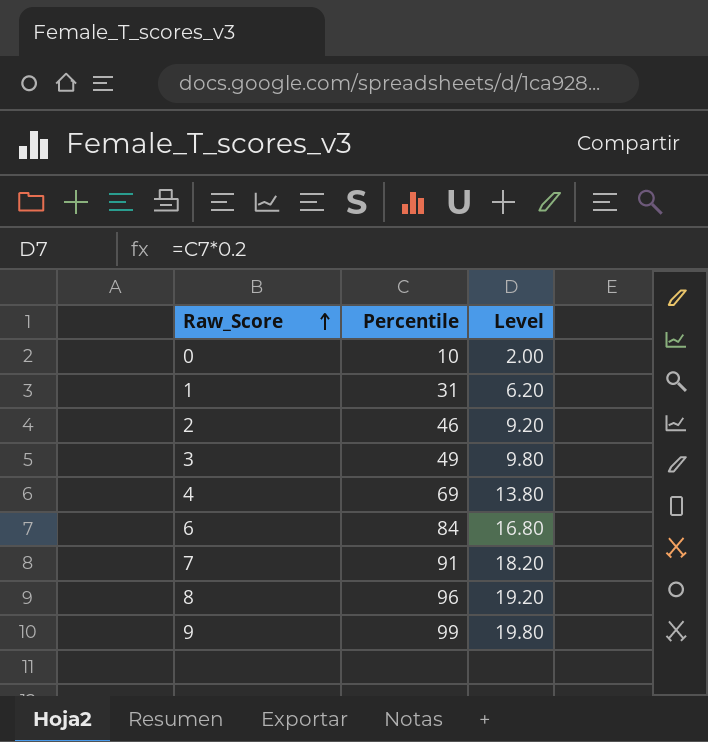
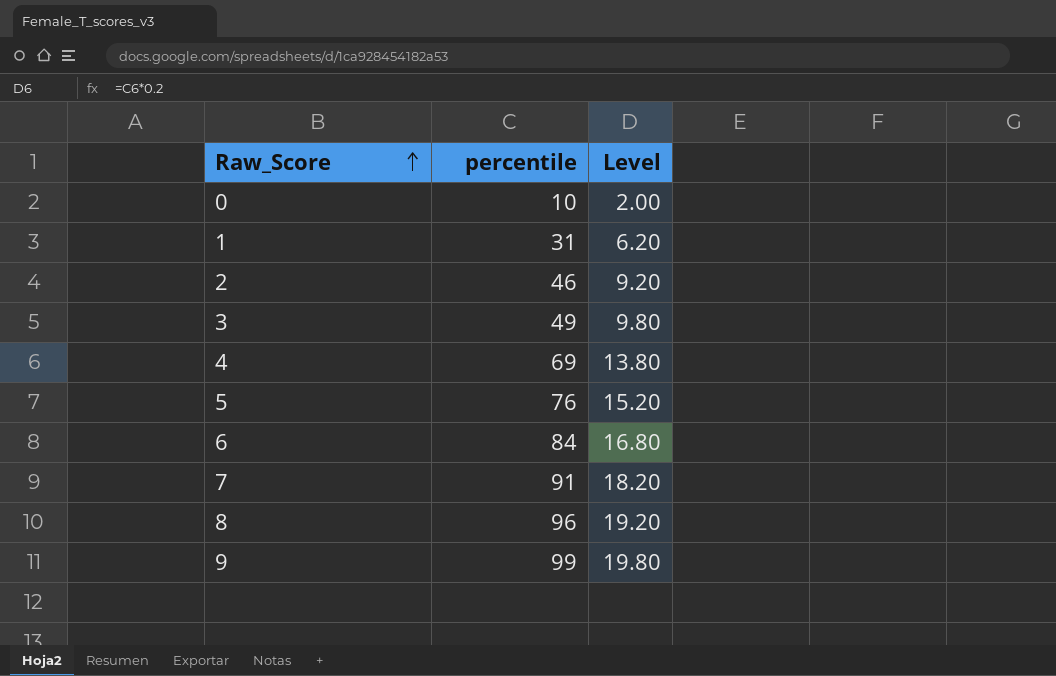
column name: Percentile -> percentile
row 5: none -> 76 | 15.20

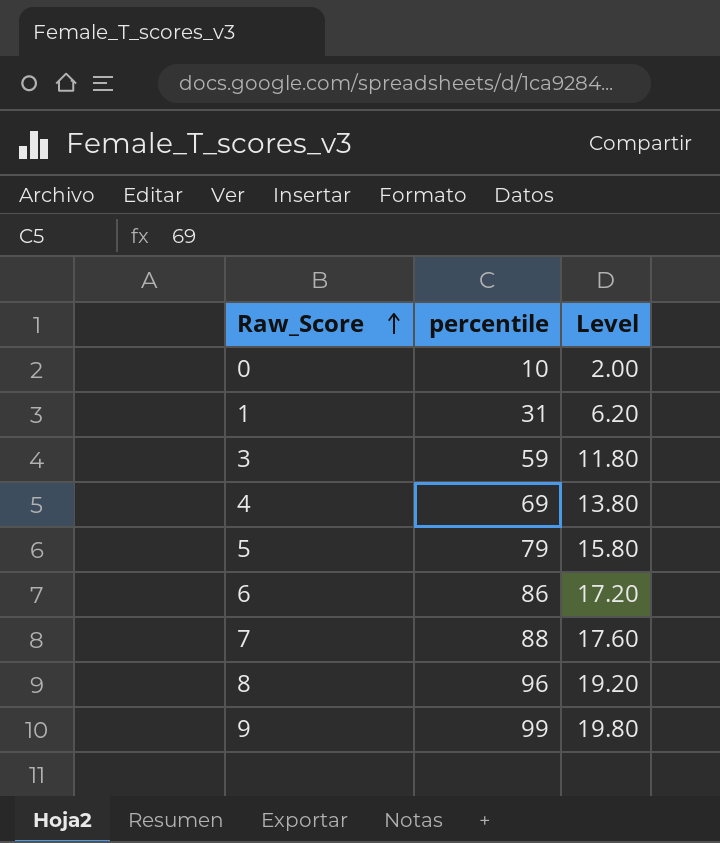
row 2: 46 | 9.20 -> none
3 | percentile: 49 -> 59
3 | Level: 9.80 -> 11.80
5 | percentile: 76 -> 79
5 | Level: 15.20 -> 15.80
6 | percentile: 84 -> 86
6 | Level: 16.80 -> 17.20
7 | percentile: 91 -> 88
7 | Level: 18.20 -> 17.60

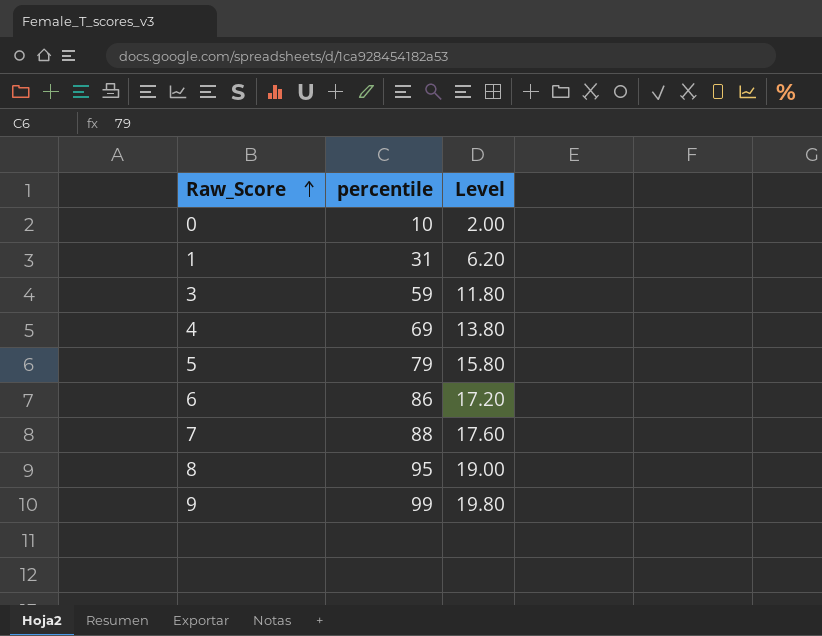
8 | percentile: 96 -> 95
8 | Level: 19.20 -> 19.00

